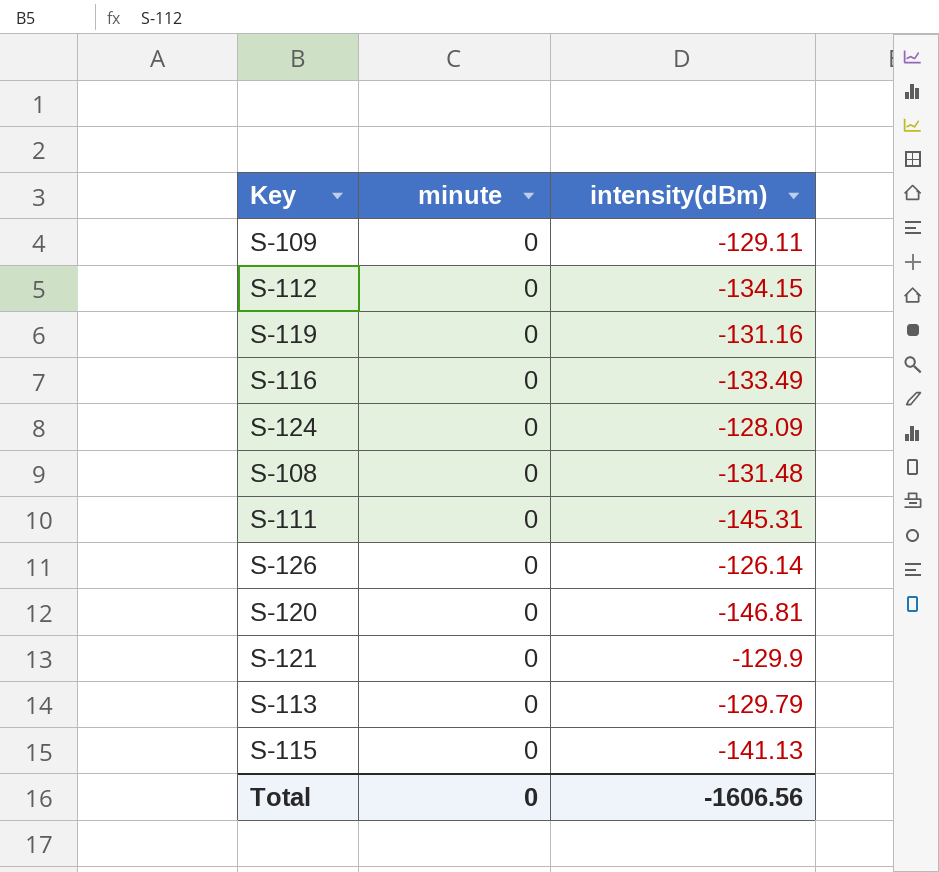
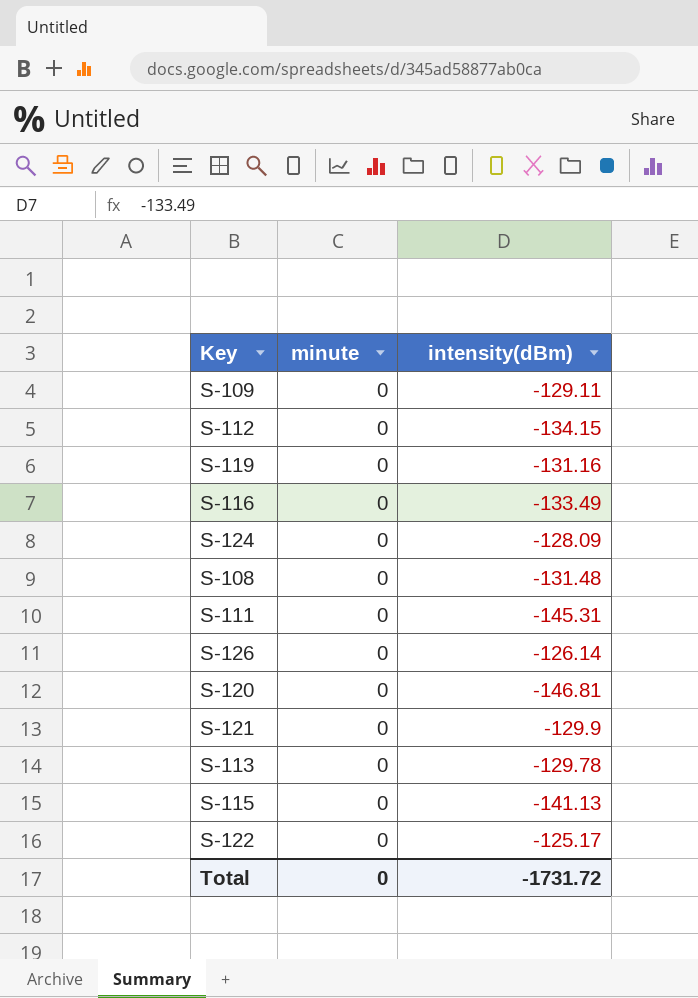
S-113 | intensity(dBm): -129.79 -> -129.78
row S-122: none -> 0 | -125.17
Total | intensity(dBm): -1606.56 -> -1731.72

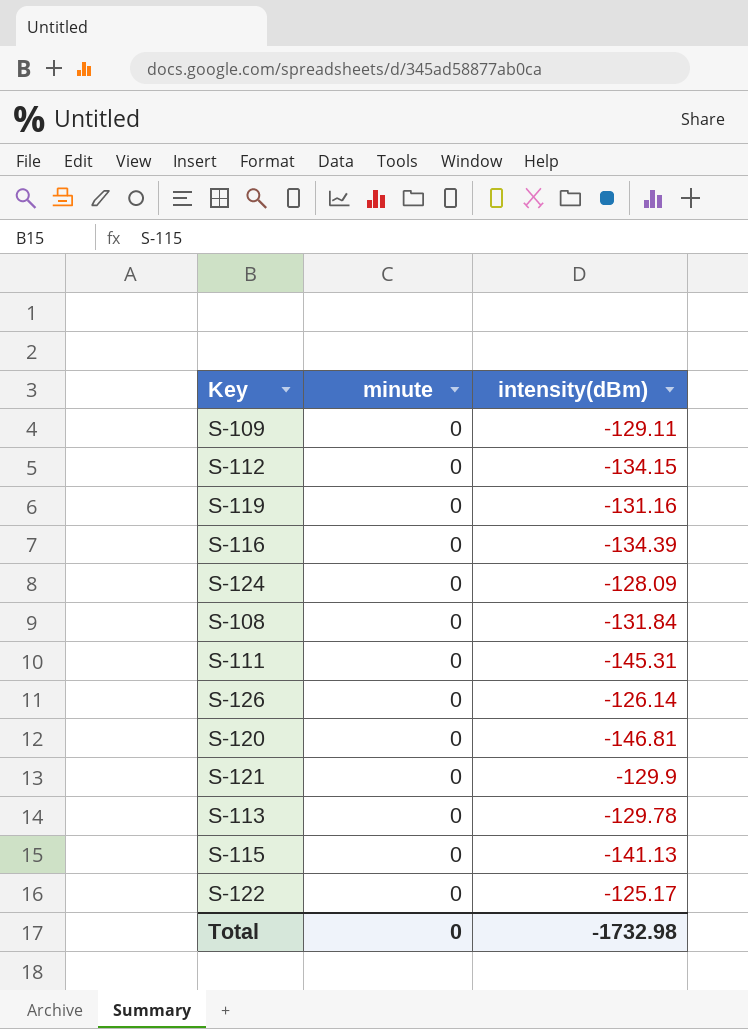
S-116 | intensity(dBm): -133.49 -> -134.39
S-108 | intensity(dBm): -131.48 -> -131.84
Total | intensity(dBm): -1731.72 -> -1732.98

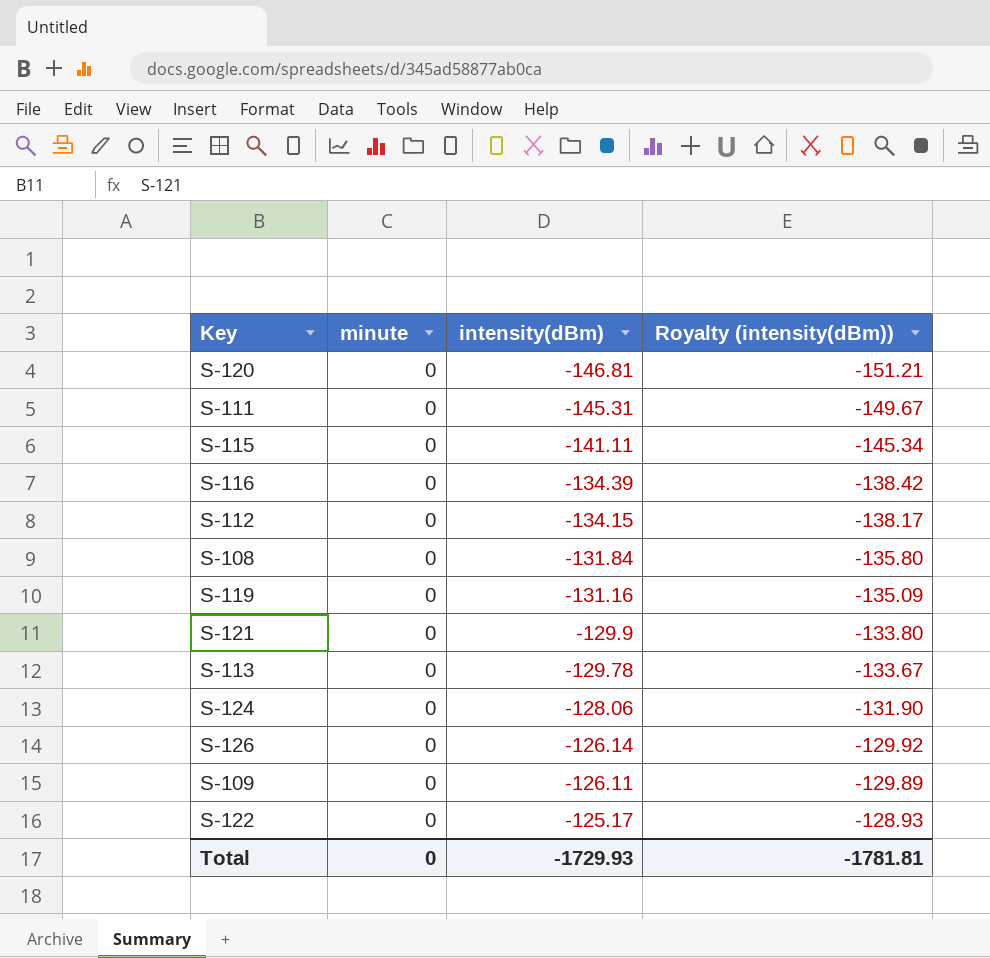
row order: none -> intensity(dBm) ascending
column Royalty (intensity(dBm)) | formula: none -> [intensity(dBm)] * 1.03
S-115 | intensity(dBm): -141.13 -> -141.11
S-124 | intensity(dBm): -128.09 -> -128.06
S-109 | intensity(dBm): -129.11 -> -126.11
Total | intensity(dBm): -1732.98 -> -1729.93

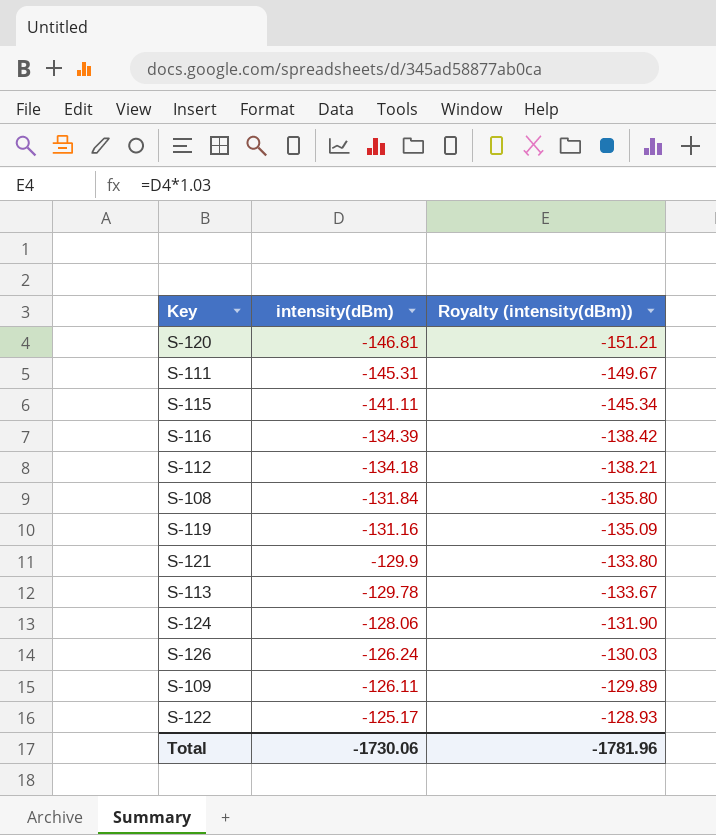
column minute | position: 2 -> none
S-112 | intensity(dBm): -134.15 -> -134.18
S-112 | Royalty (intensity(dBm)): -138.17 -> -138.21
S-126 | intensity(dBm): -126.14 -> -126.24
S-126 | Royalty (intensity(dBm)): -129.92 -> -130.03
Total | intensity(dBm): -1729.93 -> -1730.06
Total | Royalty (intensity(dBm)): -1781.81 -> -1781.96

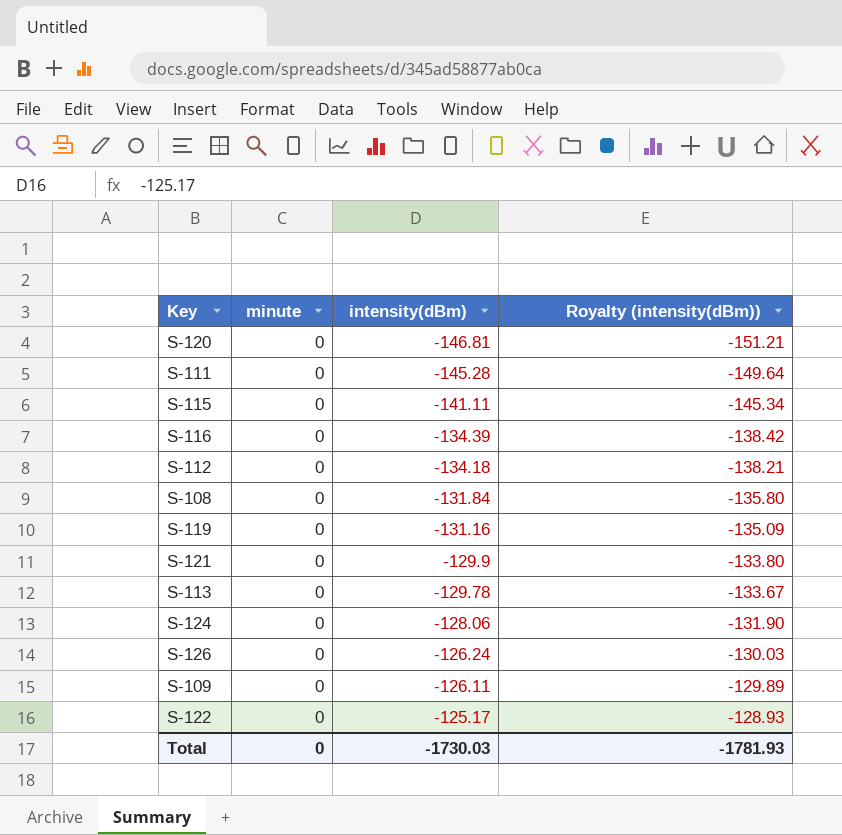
column minute | position: none -> 2
S-111 | intensity(dBm): -145.31 -> -145.28
S-111 | Royalty (intensity(dBm)): -149.67 -> -149.64
Total | intensity(dBm): -1730.06 -> -1730.03
Total | Royalty (intensity(dBm)): -1781.96 -> -1781.93

